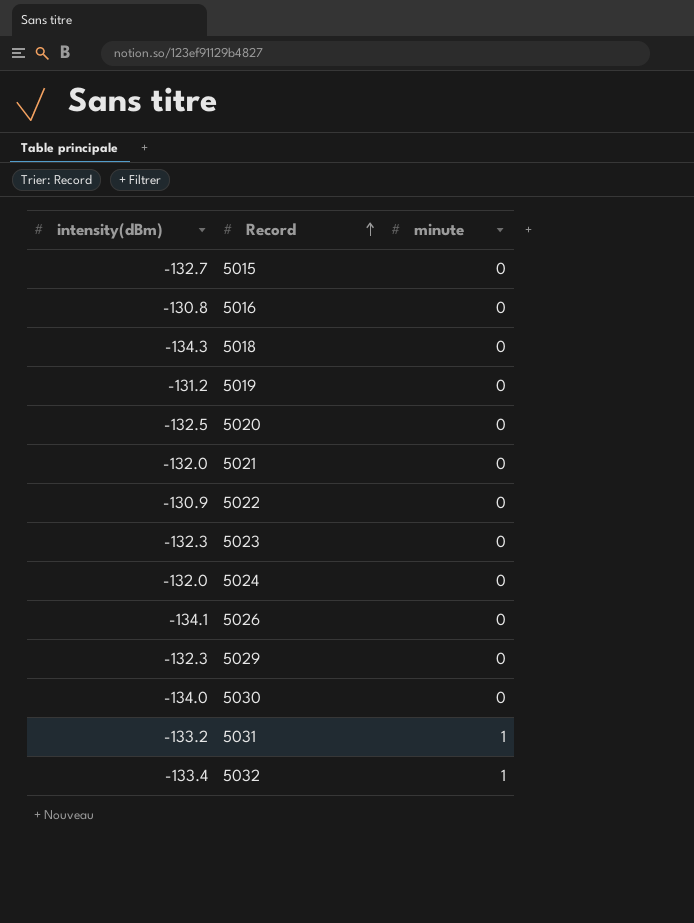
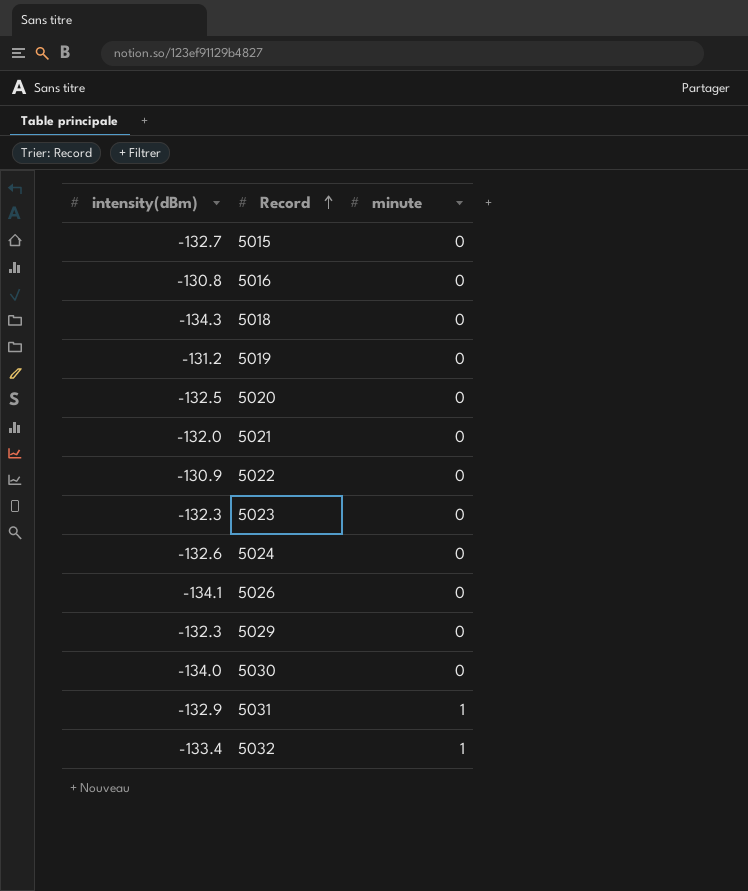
5024 | intensity(dBm): -132.0 -> -132.6
5031 | intensity(dBm): -133.2 -> -132.9

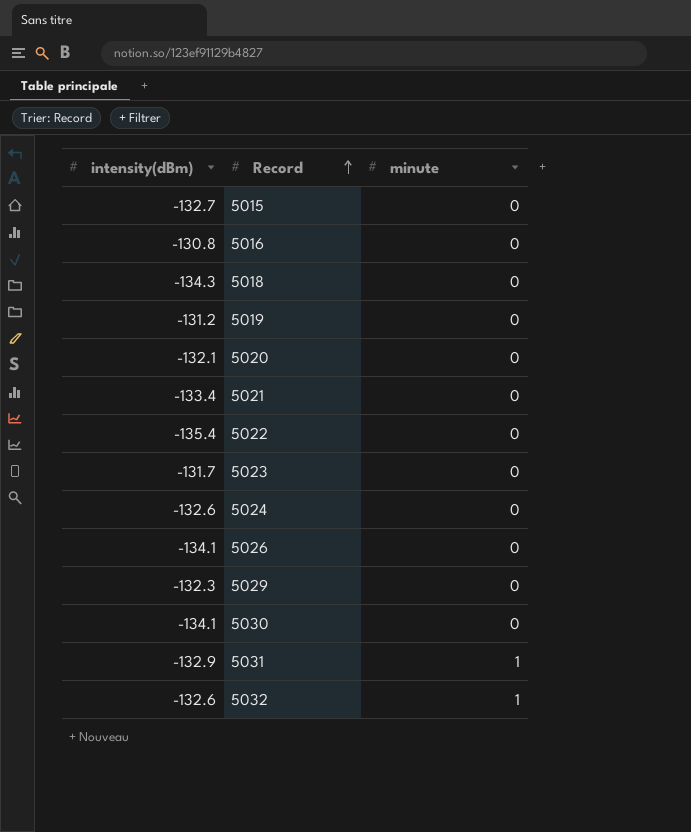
5020 | intensity(dBm): -132.5 -> -132.1
5021 | intensity(dBm): -132.0 -> -133.4
5022 | intensity(dBm): -130.9 -> -135.4
5023 | intensity(dBm): -132.3 -> -131.7
5030 | intensity(dBm): -134.0 -> -134.1
5032 | intensity(dBm): -133.4 -> -132.6

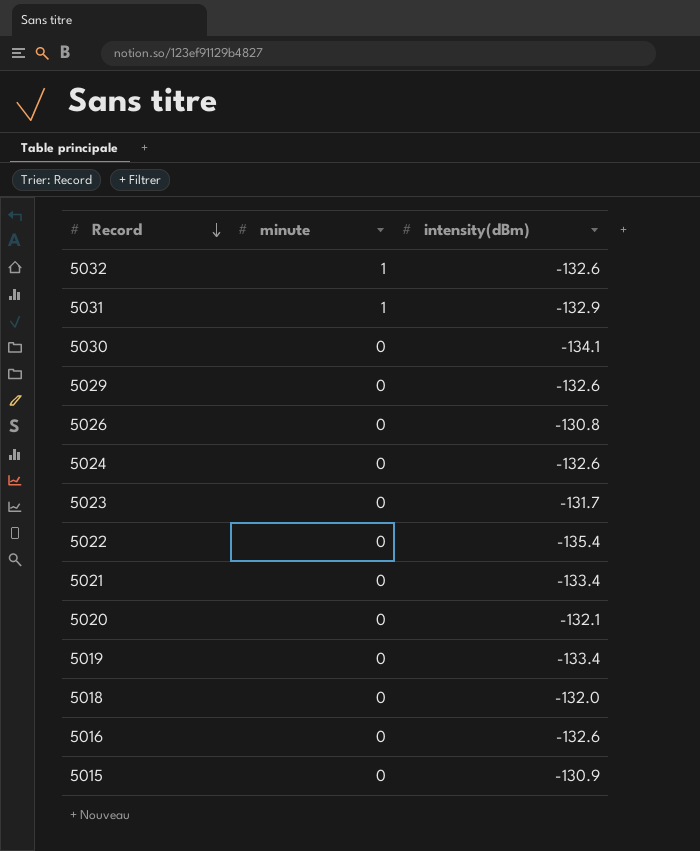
row order: Record ascending -> Record descending
column intensity(dBm) | position: 1 -> 3
5029 | intensity(dBm): -132.3 -> -132.6
5026 | intensity(dBm): -134.1 -> -130.8
5019 | intensity(dBm): -131.2 -> -133.4
5018 | intensity(dBm): -134.3 -> -132.0
5016 | intensity(dBm): -130.8 -> -132.6
5015 | intensity(dBm): -132.7 -> -130.9

